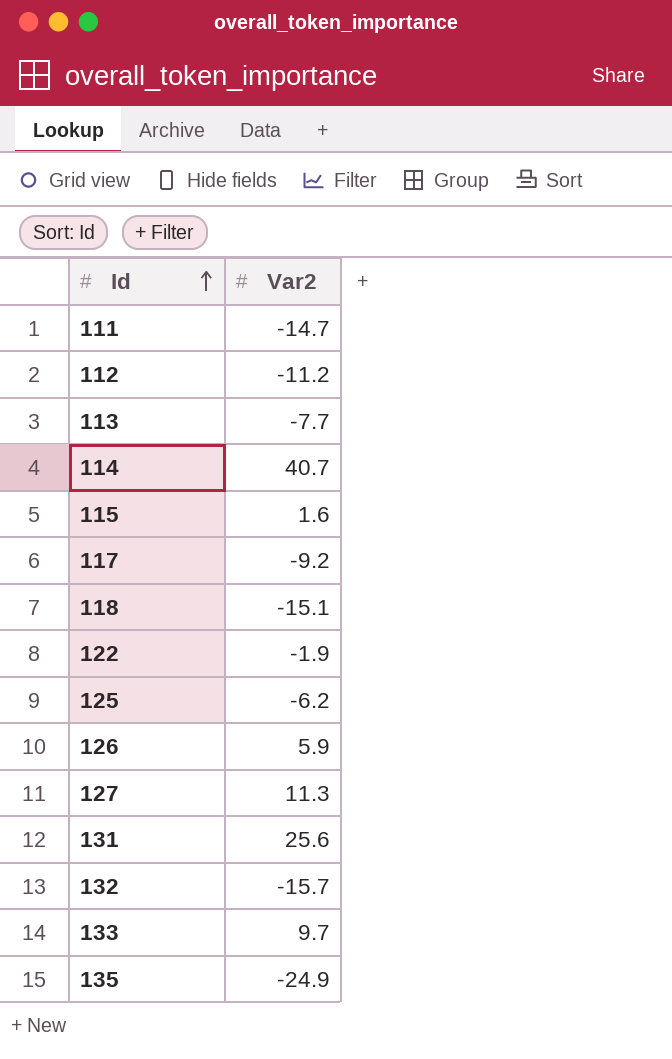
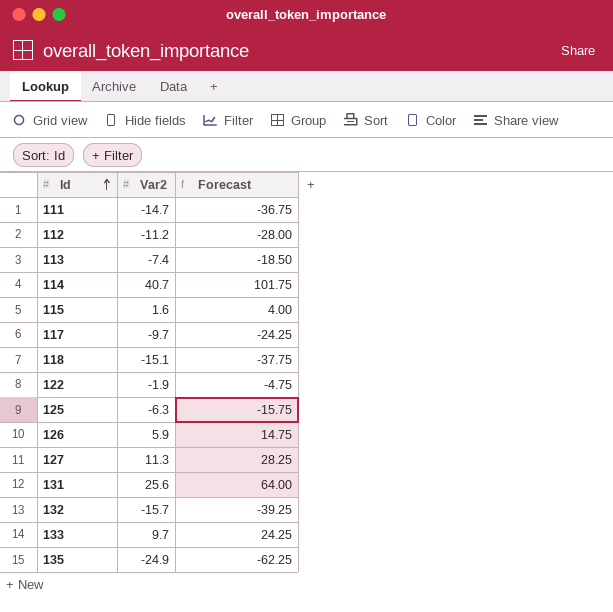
column Forecast | formula: none -> [Var2] * 2.5
113 | Var2: -7.7 -> -7.4
117 | Var2: -9.2 -> -9.7
125 | Var2: -6.2 -> -6.3

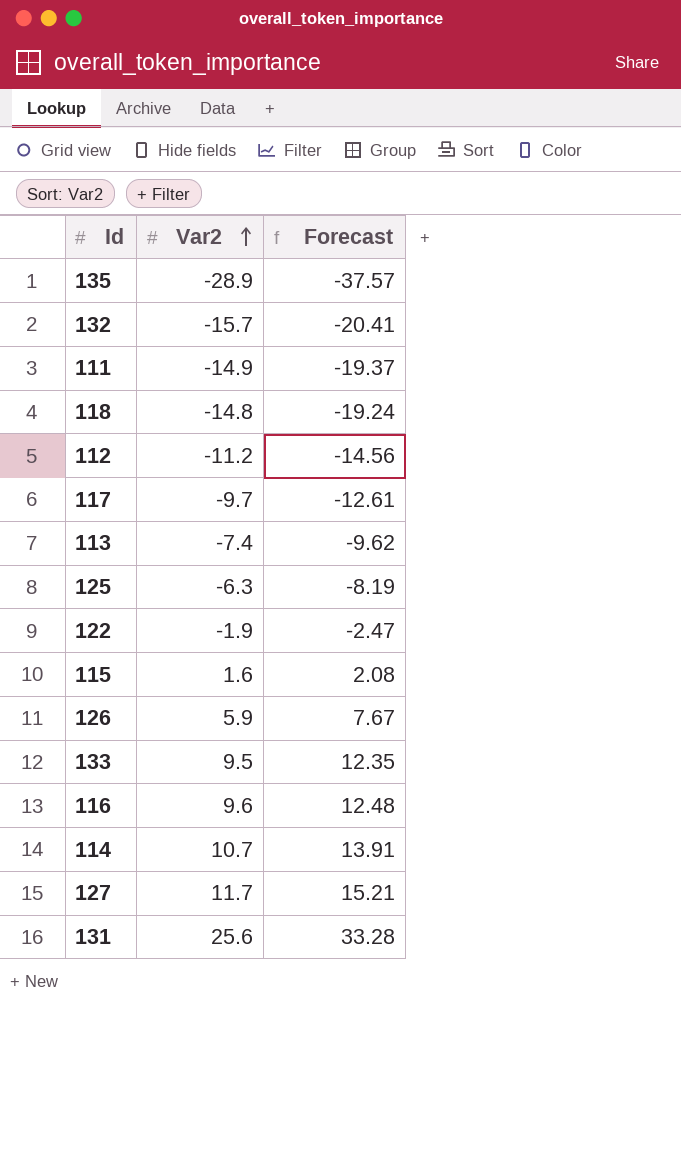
row order: Id ascending -> Var2 ascending
column Forecast | formula: [Var2] * 2.5 -> [Var2] * 1.3
135 | Var2: -24.9 -> -28.9
111 | Var2: -14.7 -> -14.9
118 | Var2: -15.1 -> -14.8
133 | Var2: 9.7 -> 9.5
row 116: none -> 9.6 | 12.48
114 | Var2: 40.7 -> 10.7
127 | Var2: 11.3 -> 11.7

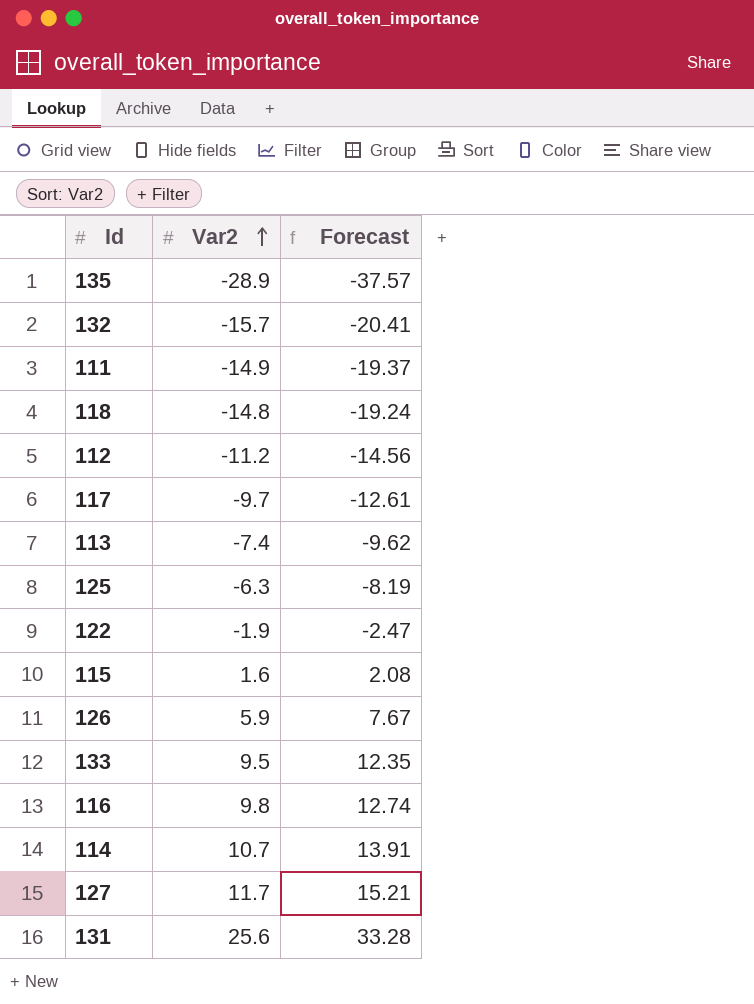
116 | Var2: 9.6 -> 9.8
116 | Forecast: 12.48 -> 12.74

